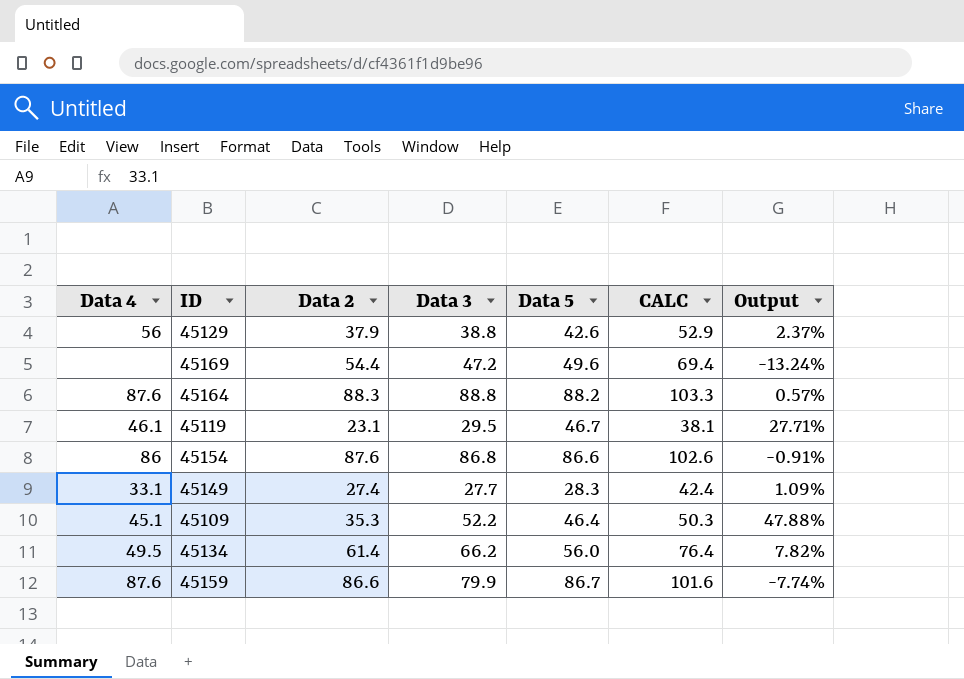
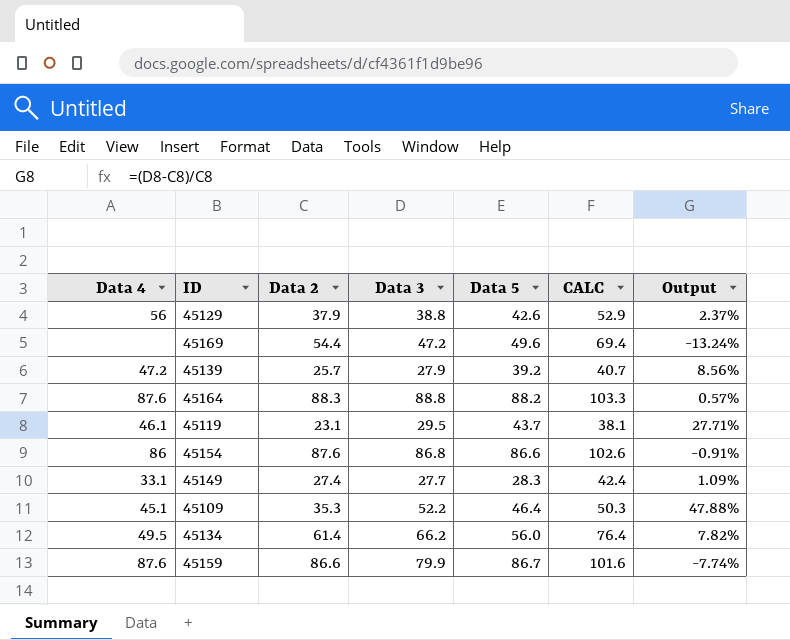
row 45139: none -> 47.2 | 25.7 | 27.9 | 39.2 | 40.7 | 8.56%
45119 | Data 5: 46.7 -> 43.7

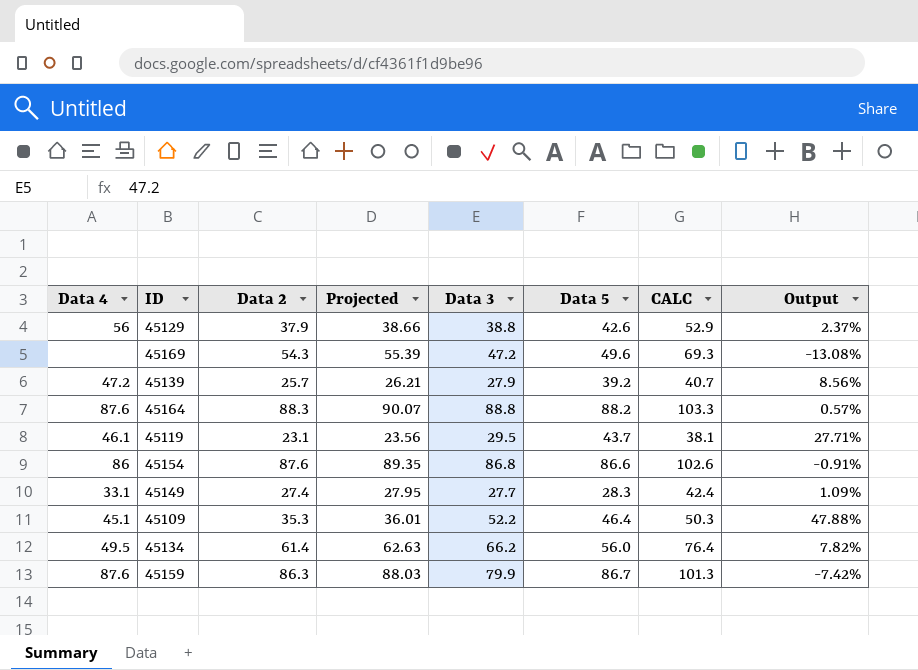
column Projected | formula: none -> [Data 2] * 1.02
45169 | Data 2: 54.4 -> 54.3
45169 | CALC: 69.4 -> 69.3
45169 | Output: -13.24% -> -13.08%
45159 | Data 2: 86.6 -> 86.3
45159 | CALC: 101.6 -> 101.3
45159 | Output: -7.74% -> -7.42%

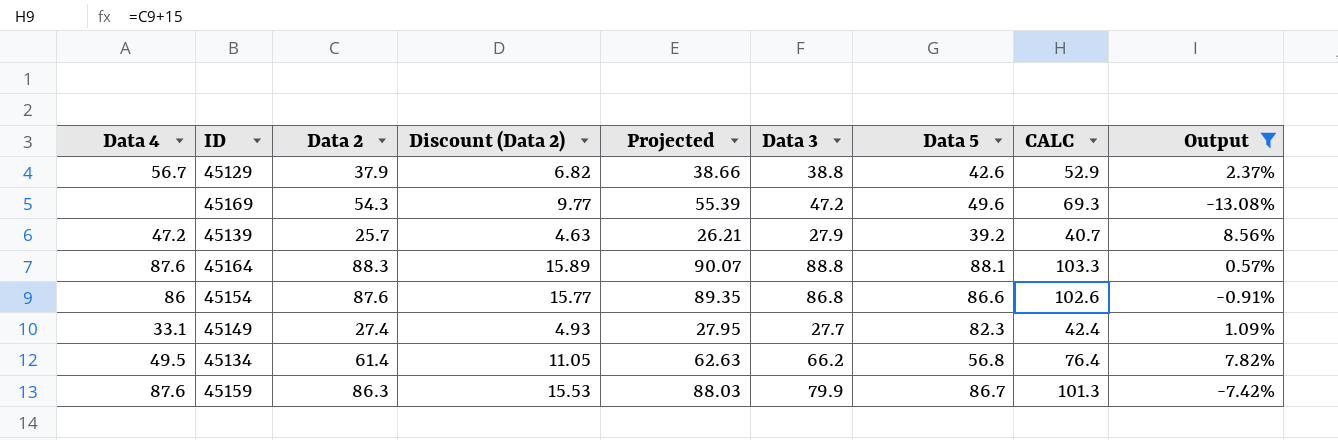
filter: none -> Output <= 8.56%
column Discount (Data 2) | formula: none -> [Data 2] * 0.18
45129 | Data 4: 56 -> 56.7
45164 | Data 5: 88.2 -> 88.1
45149 | Data 5: 28.3 -> 82.3
45134 | Data 5: 56.0 -> 56.8

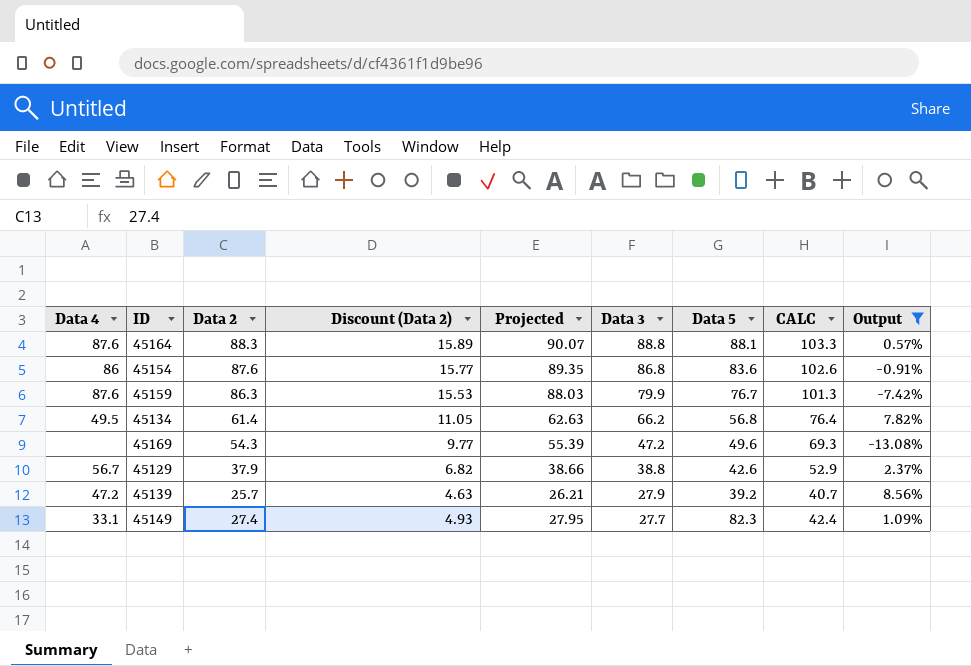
row order: none -> Data 3 descending
45154 | Data 5: 86.6 -> 83.6
45159 | Data 5: 86.7 -> 76.7

